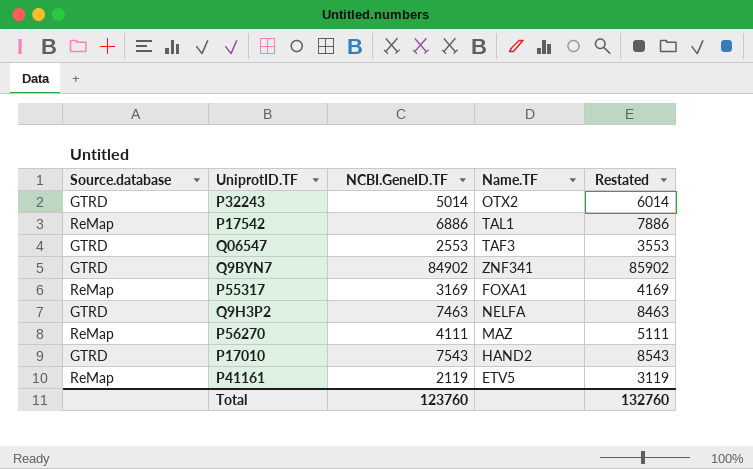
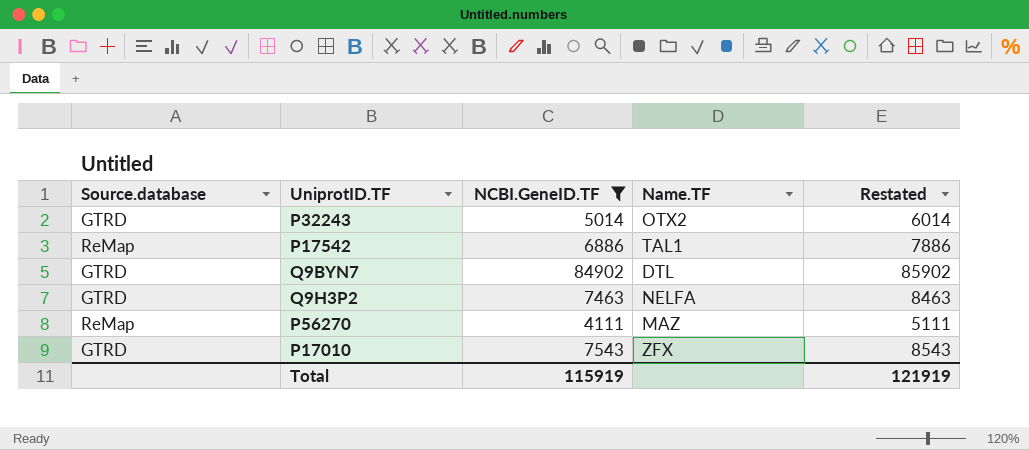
filter: none -> NCBI.GeneID.TF >= 4111
Q9BYN7 | Name.TF: ZNF341 -> DTL
P17010 | Name.TF: HAND2 -> ZFX
Total | NCBI.GeneID.TF: 123760 -> 115919
Total | Restated: 132760 -> 121919

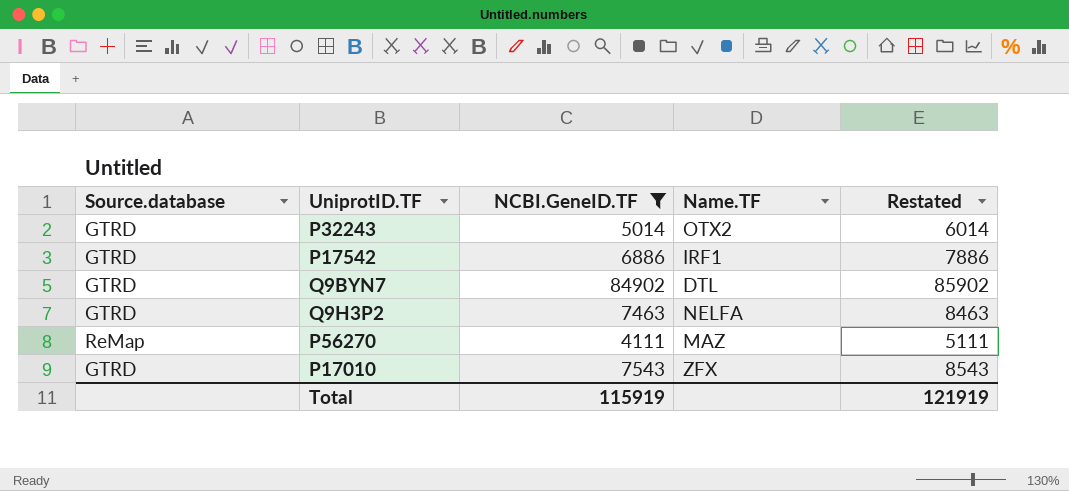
P17542 | Source.database: ReMap -> GTRD
P17542 | Name.TF: TAL1 -> IRF1

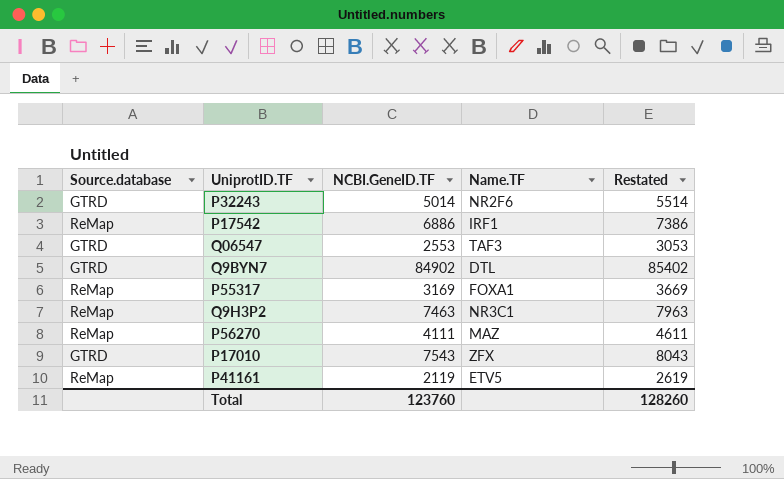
filter: NCBI.GeneID.TF >= 4111 -> none
column Restated | formula: [NCBI.GeneID.TF] + 1000 -> [NCBI.GeneID.TF] + 500
P32243 | Name.TF: OTX2 -> NR2F6
P17542 | Source.database: GTRD -> ReMap
Q9H3P2 | Source.database: GTRD -> ReMap
Q9H3P2 | Name.TF: NELFA -> NR3C1
Total | NCBI.GeneID.TF: 115919 -> 123760
Total | Restated: 121919 -> 128260

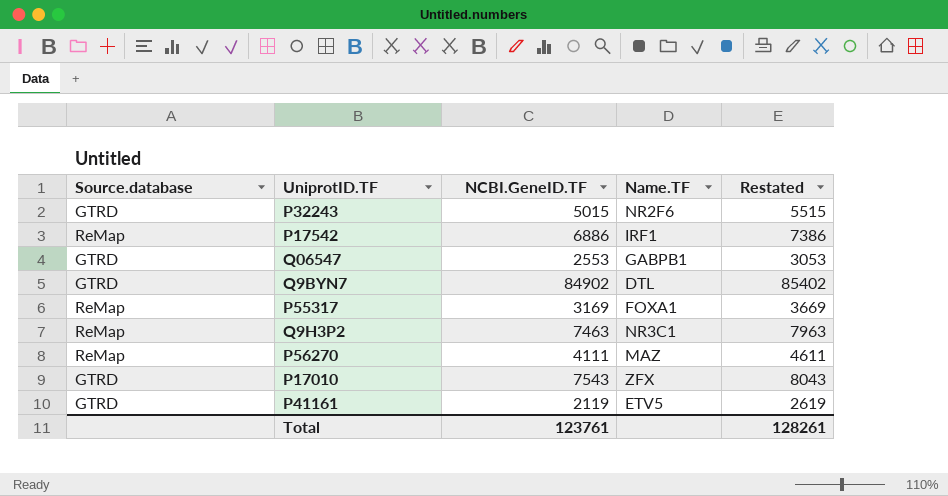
P32243 | NCBI.GeneID.TF: 5014 -> 5015
P32243 | Restated: 5514 -> 5515
Q06547 | Name.TF: TAF3 -> GABPB1
P41161 | Source.database: ReMap -> GTRD
Total | NCBI.GeneID.TF: 123760 -> 123761
Total | Restated: 128260 -> 128261

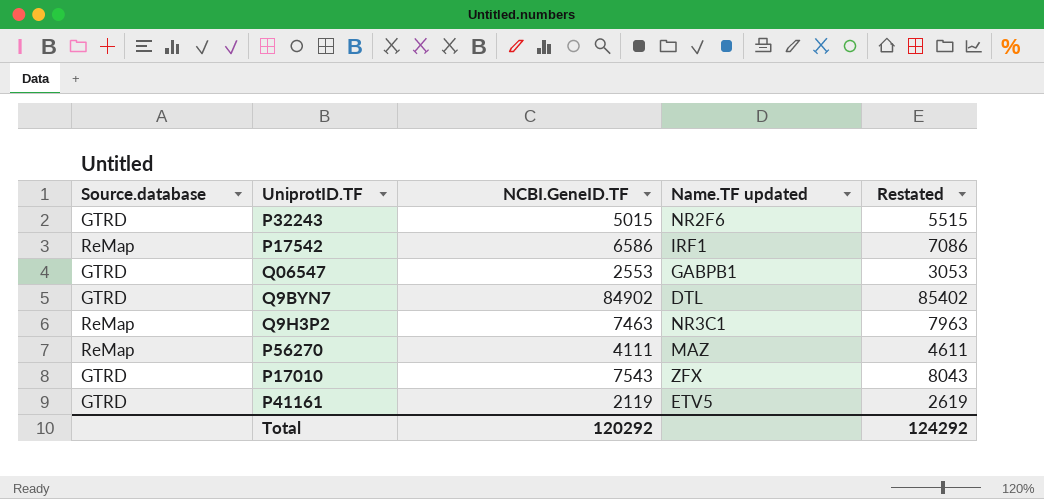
column name: Name.TF -> Name.TF updated
row P55317: ReMap | 3169 | FOXA1 | 3669 -> none
P17542 | NCBI.GeneID.TF: 6886 -> 6586
P17542 | Restated: 7386 -> 7086
Total | NCBI.GeneID.TF: 123761 -> 120292
Total | Restated: 128261 -> 124292

